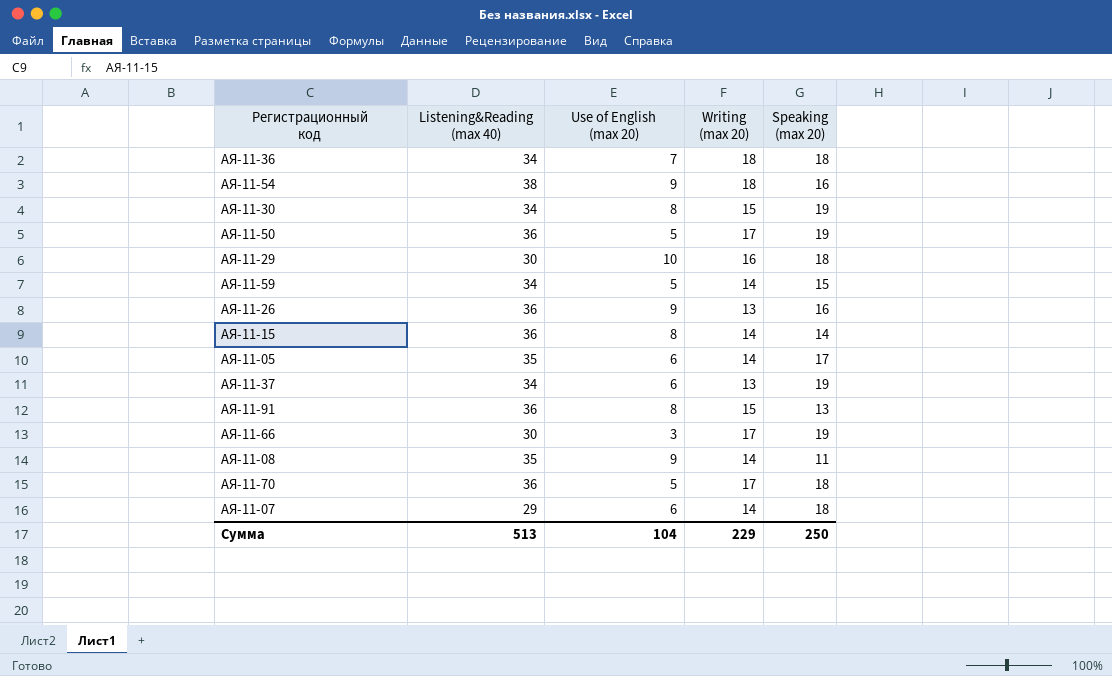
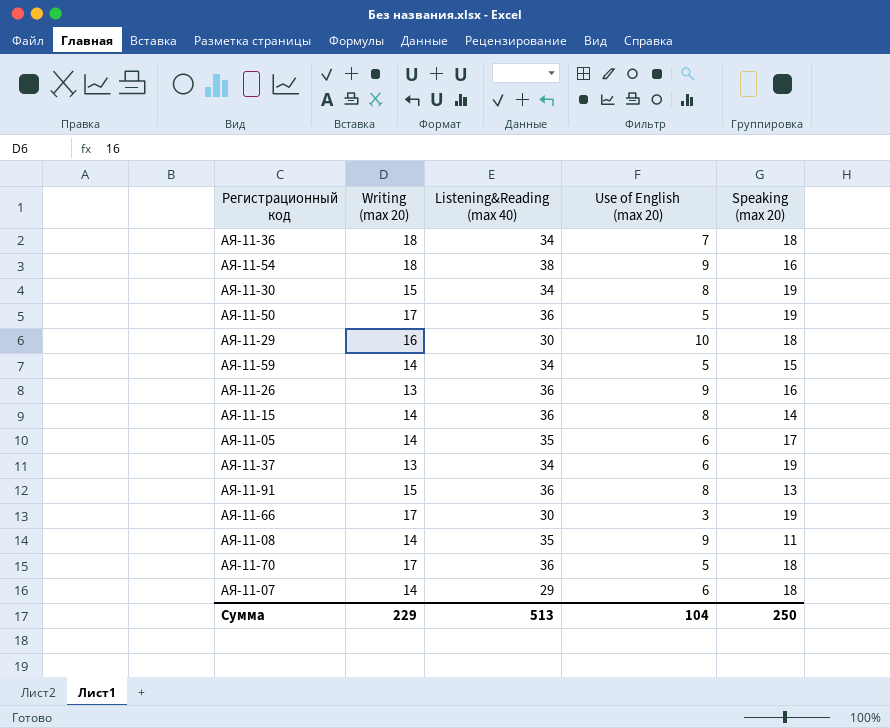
column Writing (max 20) | position: 4 -> 2

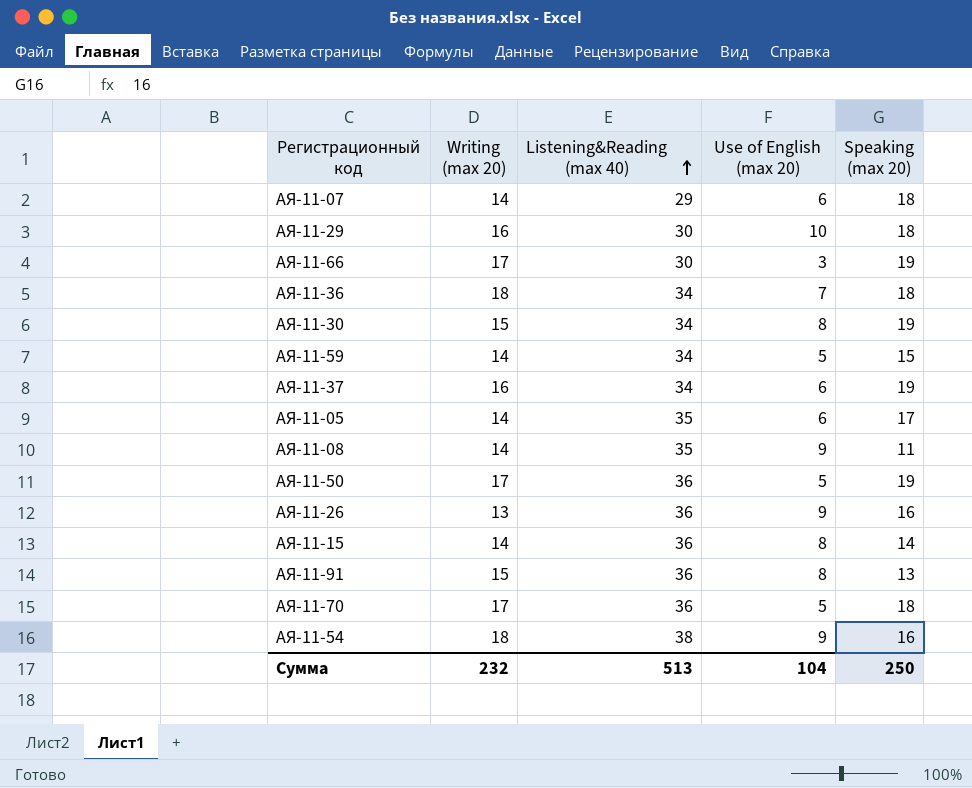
row order: none -> Listening&Reading (max 40) ascending
АЯ-11-37 | Writing (max 20): 13 -> 16
Сумма | Writing (max 20): 229 -> 232

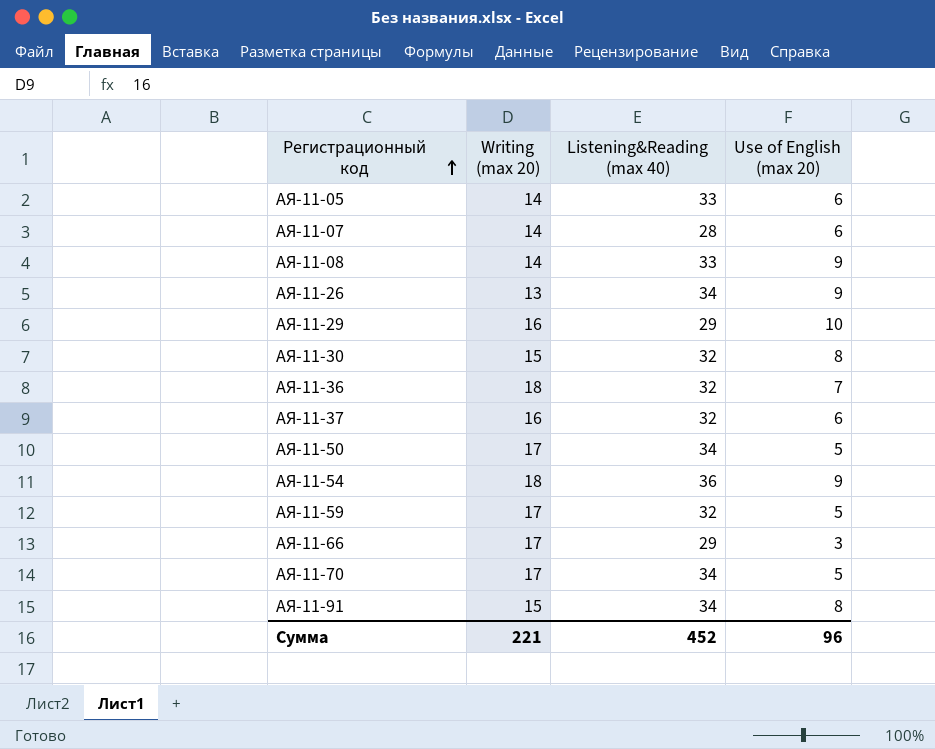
row order: Listening&Reading (max 40) ascending -> Регистрационный код ascending
column Speaking (max 20) | position: 5 -> none
row АЯ-11-15: 14 | 36 | 8 | 14 -> none
АЯ-11-05 | Listening&Reading (max 40): 35 -> 33
АЯ-11-07 | Listening&Reading (max 40): 29 -> 28
АЯ-11-08 | Listening&Reading (max 40): 35 -> 33
АЯ-11-26 | Listening&Reading (max 40): 36 -> 34
АЯ-11-29 | Listening&Reading (max 40): 30 -> 29
АЯ-11-30 | Listening&Reading (max 40): 34 -> 32
АЯ-11-36 | Listening&Reading (max 40): 34 -> 32
АЯ-11-37 | Listening&Reading (max 40): 34 -> 32
АЯ-11-50 | Listening&Reading (max 40): 36 -> 34
АЯ-11-54 | Listening&Reading (max 40): 38 -> 36
АЯ-11-59 | Writing (max 20): 14 -> 17
АЯ-11-59 | Listening&Reading (max 40): 34 -> 32
АЯ-11-66 | Listening&Reading (max 40): 30 -> 29
АЯ-11-70 | Listening&Reading (max 40): 36 -> 34
АЯ-11-91 | Listening&Reading (max 40): 36 -> 34
Сумма | Writing (max 20): 232 -> 221
Сумма | Listening&Reading (max 40): 513 -> 452
Сумма | Use of English (max 20): 104 -> 96

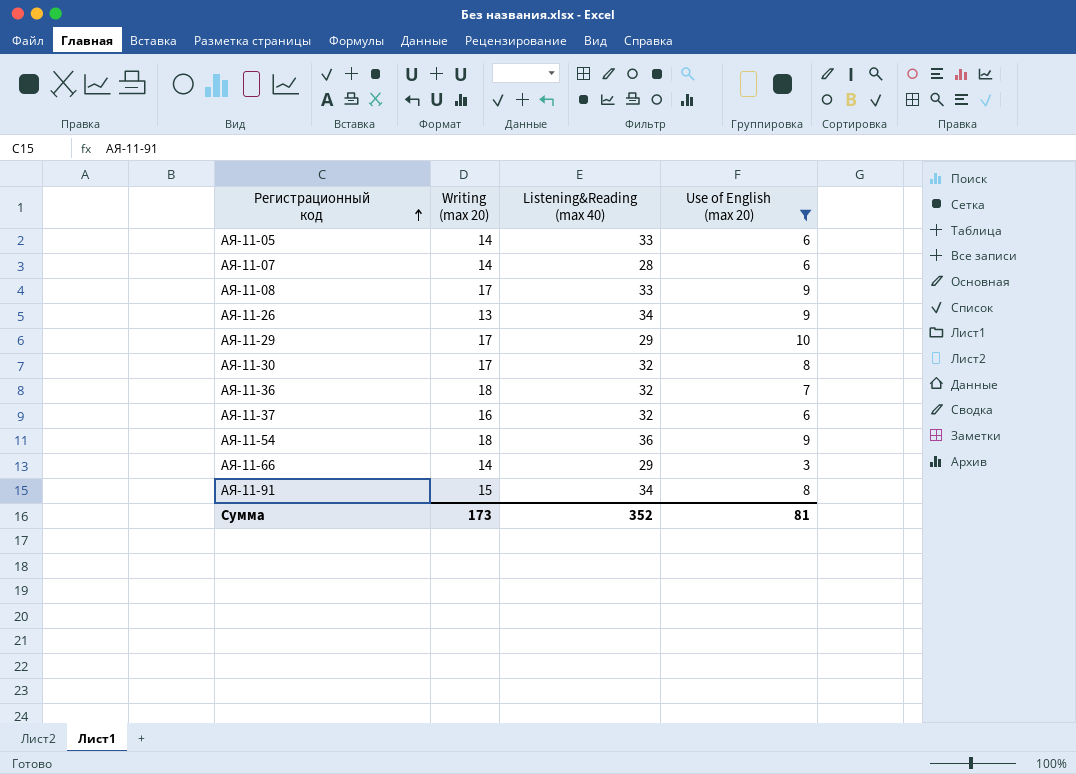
filter: none -> Use of English (max 20) != 5
АЯ-11-08 | Writing (max 20): 14 -> 17
АЯ-11-29 | Writing (max 20): 16 -> 17
АЯ-11-30 | Writing (max 20): 15 -> 17
АЯ-11-66 | Writing (max 20): 17 -> 14
Сумма | Writing (max 20): 221 -> 173
Сумма | Listening&Reading (max 40): 452 -> 352
Сумма | Use of English (max 20): 96 -> 81

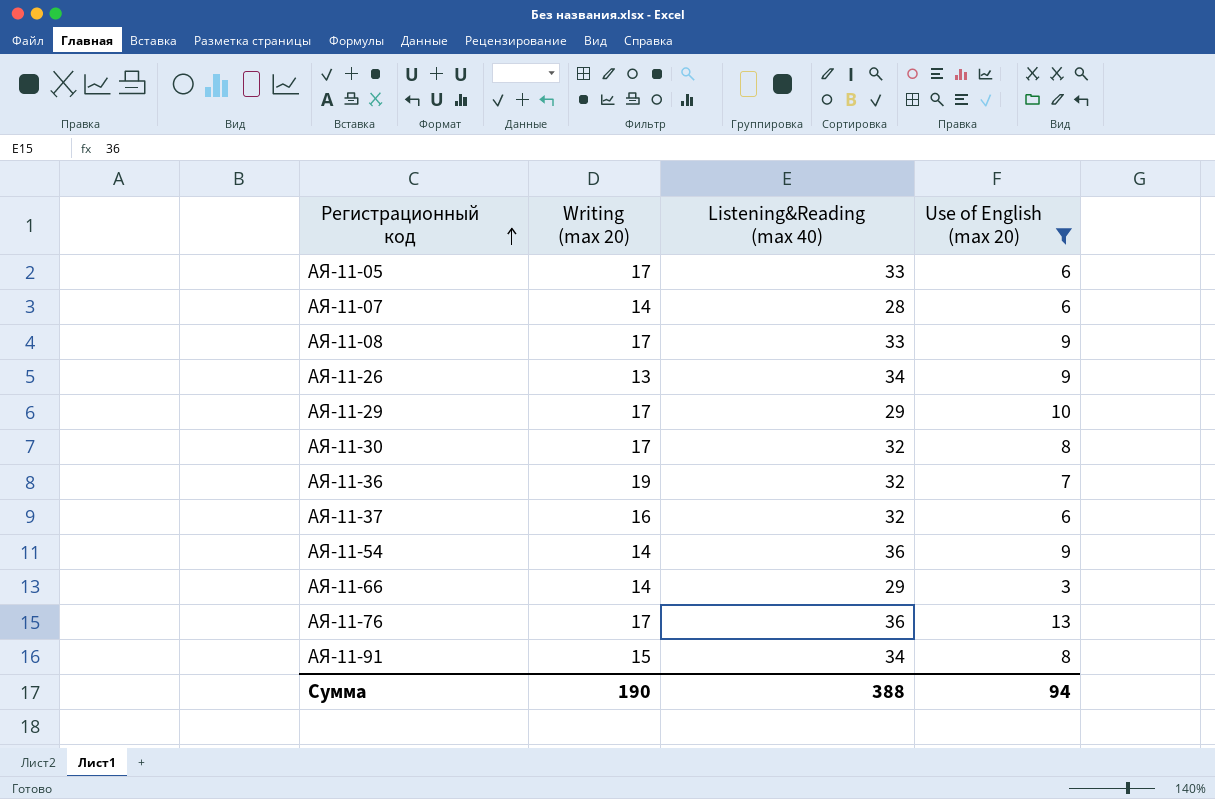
АЯ-11-05 | Writing (max 20): 14 -> 17
АЯ-11-36 | Writing (max 20): 18 -> 19
АЯ-11-54 | Writing (max 20): 18 -> 14
row АЯ-11-76: none -> 17 | 36 | 13
Сумма | Writing (max 20): 173 -> 190
Сумма | Listening&Reading (max 40): 352 -> 388
Сумма | Use of English (max 20): 81 -> 94

